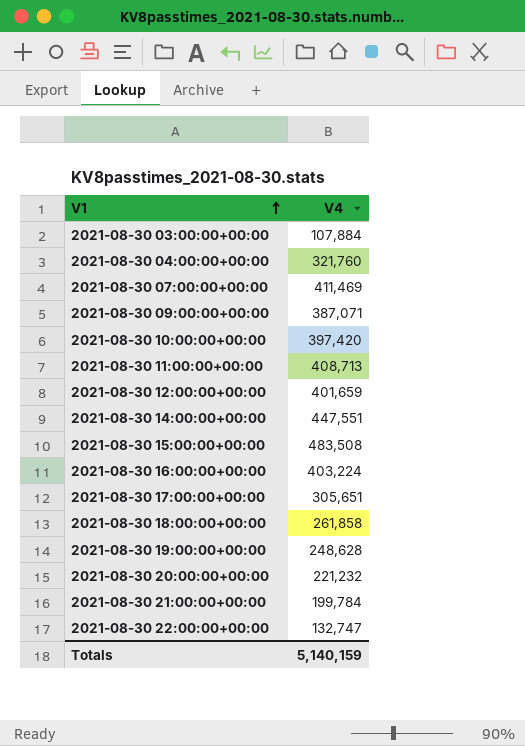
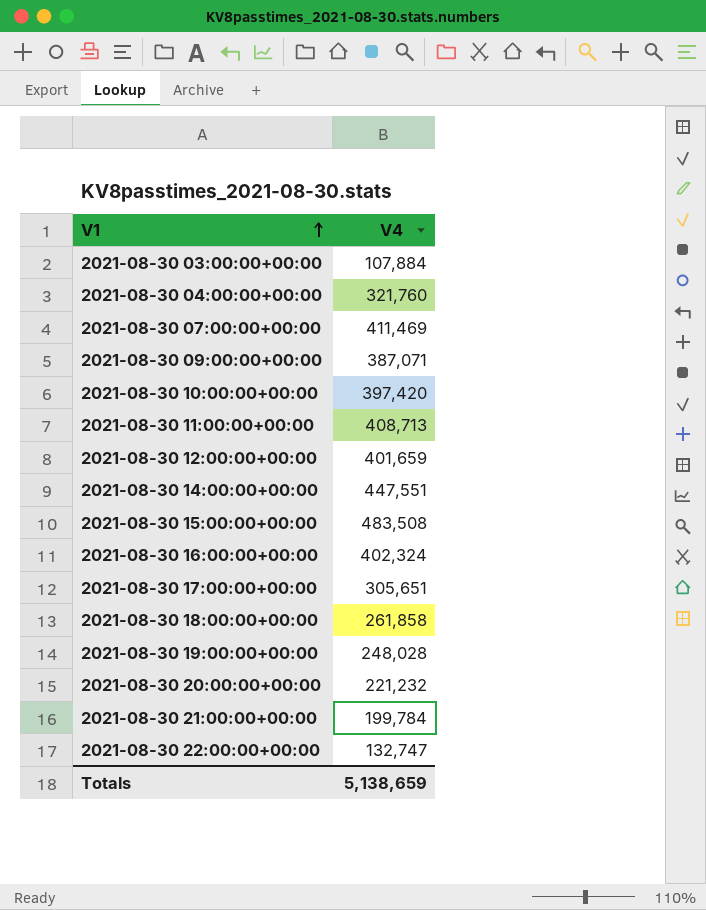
2021-08-30 16:00:00+00:00 | V4: 403,224 -> 402,324
2021-08-30 19:00:00+00:00 | V4: 248,628 -> 248,028
Totals | V4: 5,140,159 -> 5,138,659

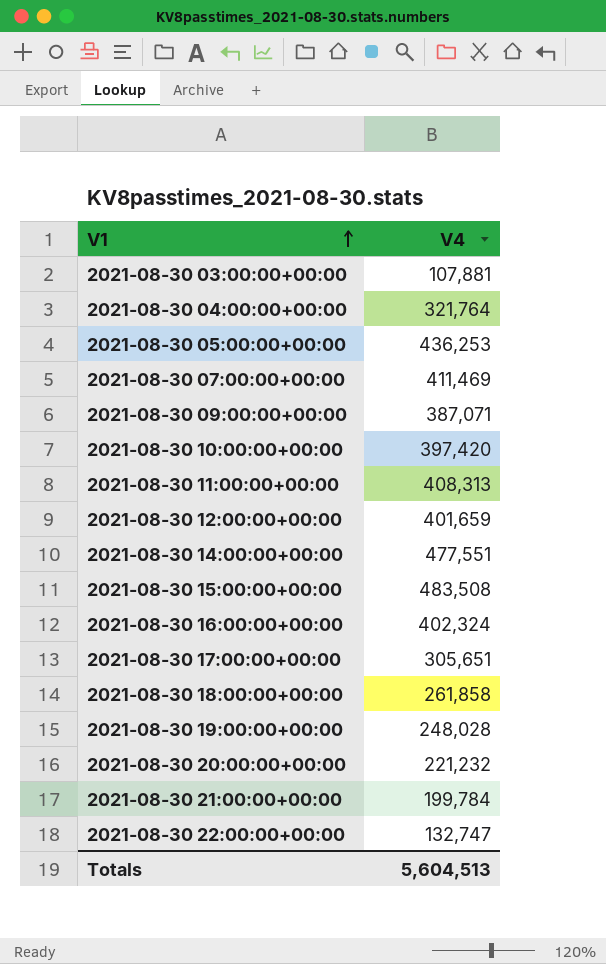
2021-08-30 03:00:00+00:00 | V4: 107,884 -> 107,881
2021-08-30 04:00:00+00:00 | V4: 321,760 -> 321,764
row 2021-08-30 05:00:00+00:00: none -> 436,253
2021-08-30 11:00:00+00:00 | V4: 408,713 -> 408,313
2021-08-30 14:00:00+00:00 | V4: 447,551 -> 477,551
Totals | V4: 5,138,659 -> 5,604,513

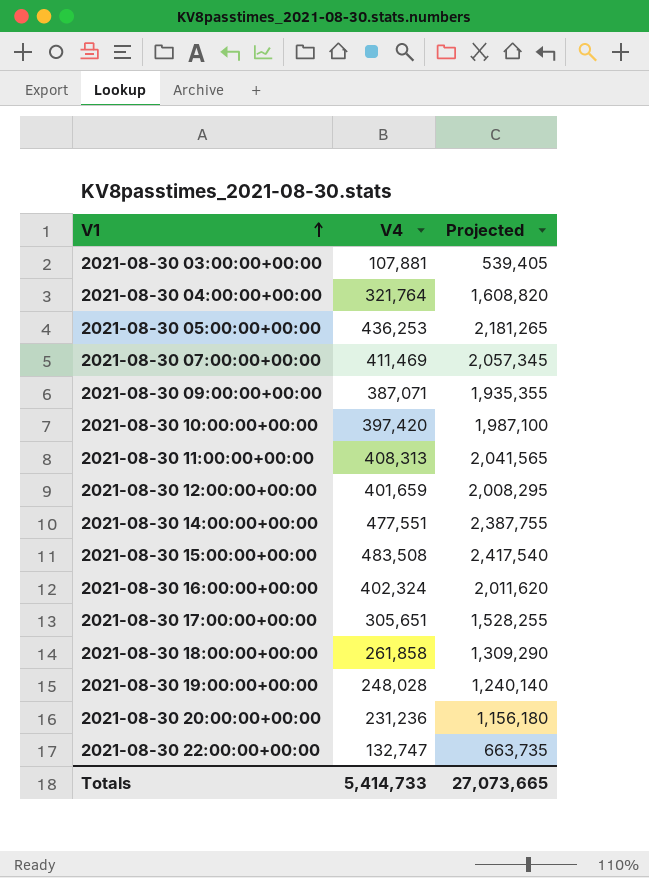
column Projected | formula: none -> [V4] * 5
row 2021-08-30 21:00:00+00:00: 199,784 -> none
2021-08-30 20:00:00+00:00 | V4: 221,232 -> 231,236
Totals | V4: 5,604,513 -> 5,414,733

